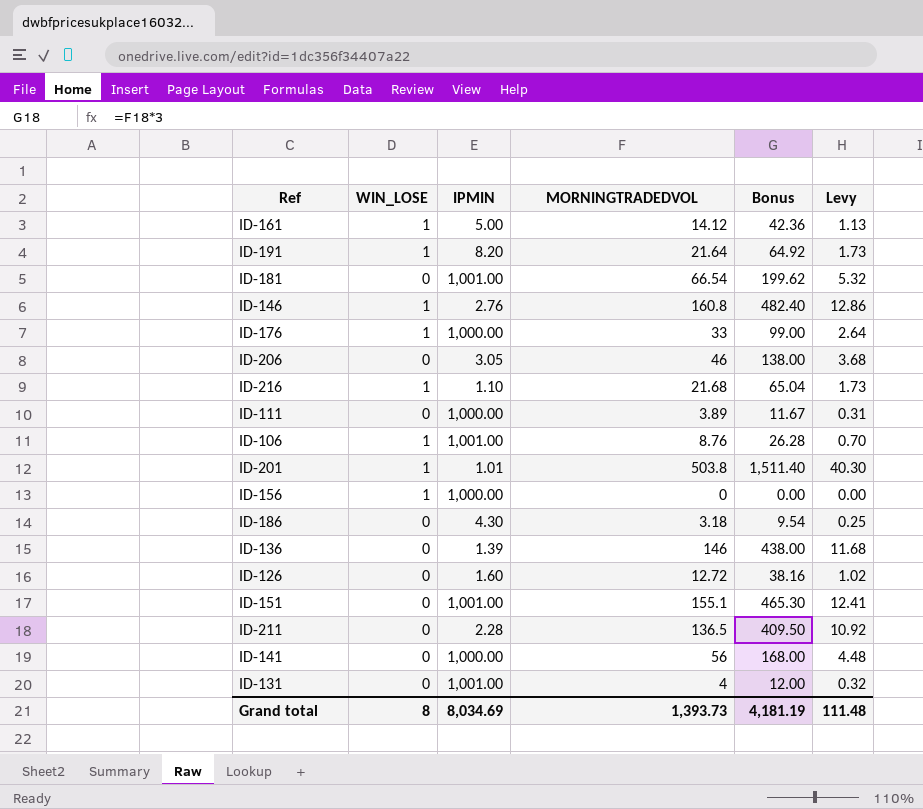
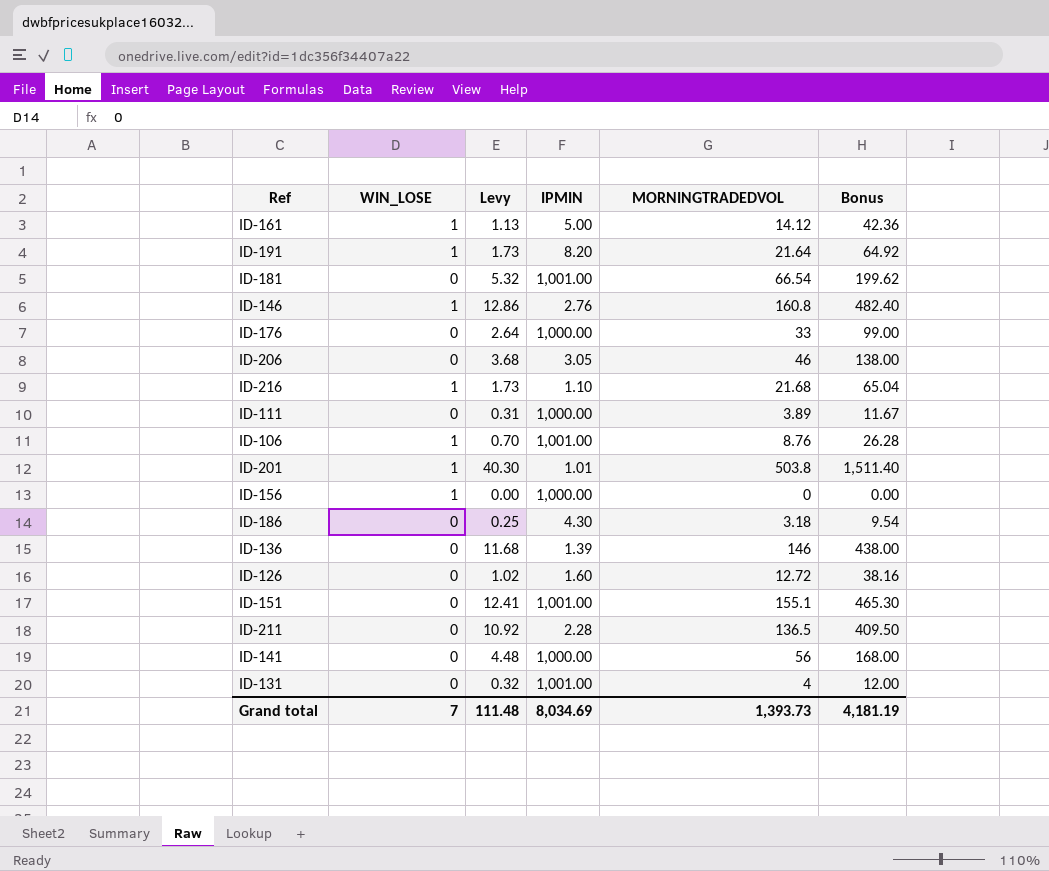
column Levy | position: 6 -> 3
ID-176 | WIN_LOSE: 1 -> 0
Grand total | WIN_LOSE: 8 -> 7

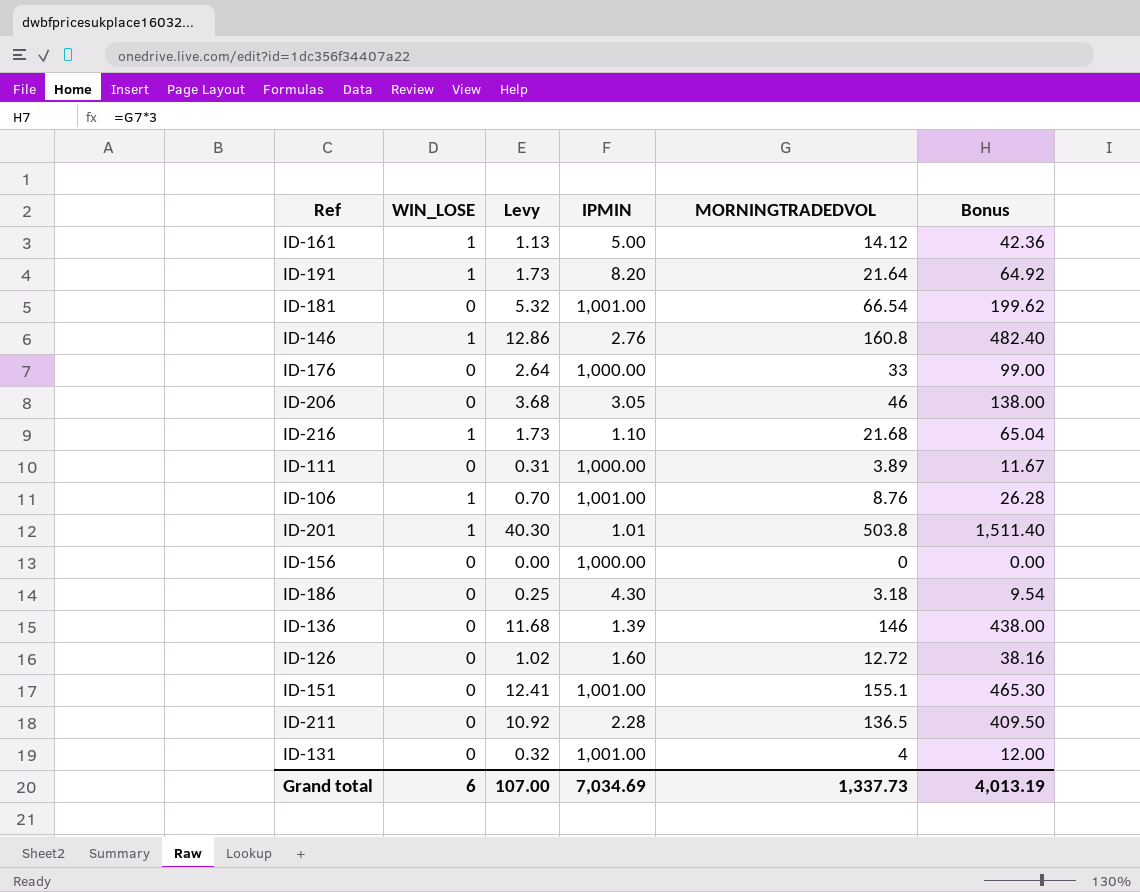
row ID-141: 0 | 4.48 | 1,000.00 | 56 | 168.00 -> none
ID-156 | WIN_LOSE: 1 -> 0
Grand total | WIN_LOSE: 7 -> 6
Grand total | Levy: 111.48 -> 107.00
Grand total | IPMIN: 8,034.69 -> 7,034.69
Grand total | MORNINGTRADEDVOL: 1,393.73 -> 1,337.73
Grand total | Bonus: 4,181.19 -> 4,013.19

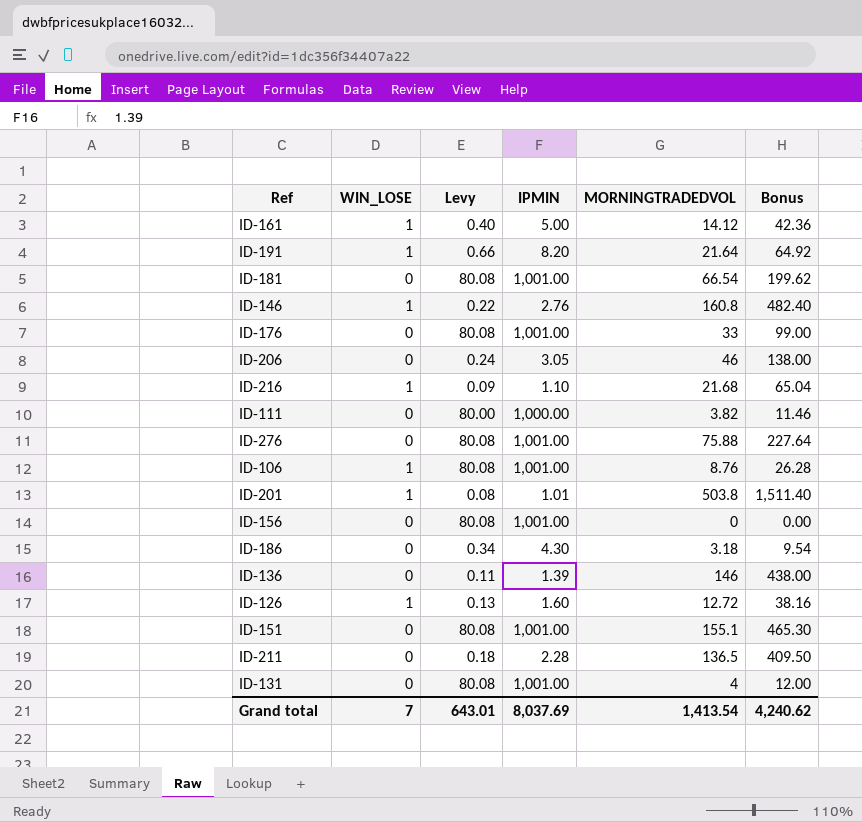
column Levy | formula: [MORNINGTRADEDVOL] * 0.08 -> [IPMIN] * 0.08
ID-176 | IPMIN: 1,000.00 -> 1,001.00
ID-111 | MORNINGTRADEDVOL: 3.89 -> 3.82
ID-111 | Bonus: 11.67 -> 11.46
row ID-276: none -> 0 | 80.08 | 1,001.00 | 75.88 | 227.64
ID-156 | IPMIN: 1,000.00 -> 1,001.00
ID-126 | WIN_LOSE: 0 -> 1
Grand total | WIN_LOSE: 6 -> 7
Grand total | Levy: 107.00 -> 643.01
Grand total | IPMIN: 7,034.69 -> 8,037.69
Grand total | MORNINGTRADEDVOL: 1,337.73 -> 1,413.54
Grand total | Bonus: 4,013.19 -> 4,240.62

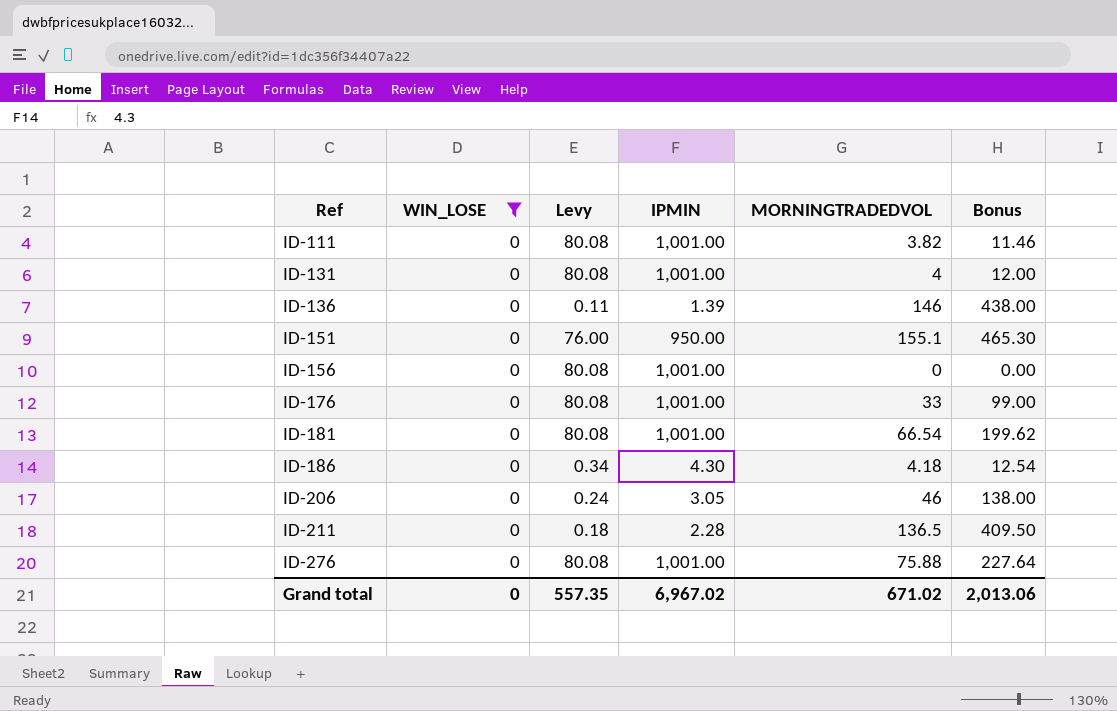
filter: none -> WIN_LOSE = 0
row order: none -> Ref ascending
ID-111 | Levy: 80.00 -> 80.08
ID-111 | IPMIN: 1,000.00 -> 1,001.00
ID-151 | Levy: 80.08 -> 76.00
ID-151 | IPMIN: 1,001.00 -> 950.00
ID-186 | MORNINGTRADEDVOL: 3.18 -> 4.18
ID-186 | Bonus: 9.54 -> 12.54
Grand total | WIN_LOSE: 7 -> 0
Grand total | Levy: 643.01 -> 557.35
Grand total | IPMIN: 8,037.69 -> 6,967.02
Grand total | MORNINGTRADEDVOL: 1,413.54 -> 671.02
Grand total | Bonus: 4,240.62 -> 2,013.06

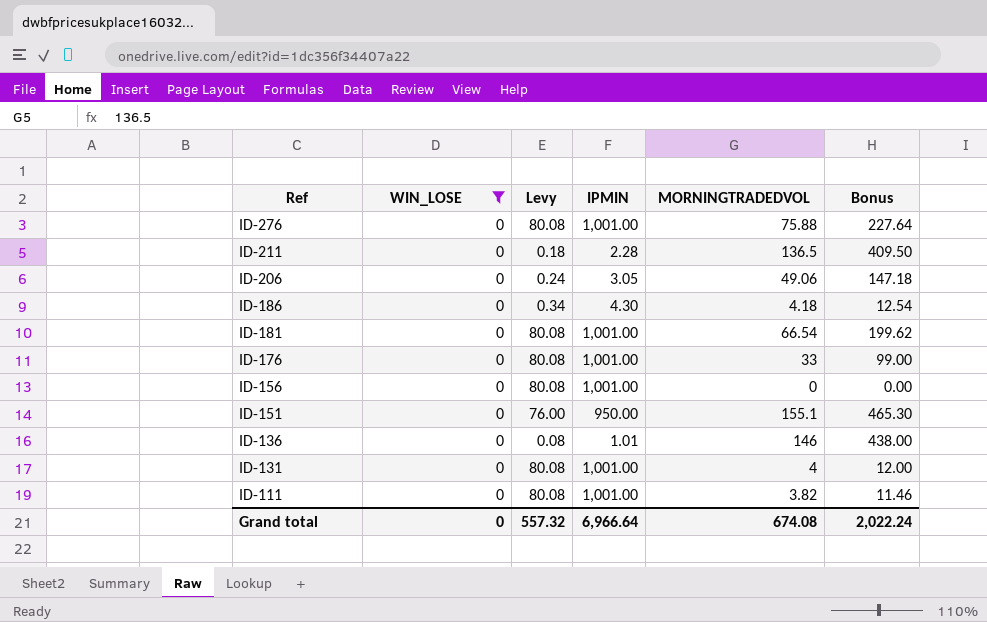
row order: Ref ascending -> Ref descending
ID-206 | MORNINGTRADEDVOL: 46 -> 49.06
ID-206 | Bonus: 138.00 -> 147.18
ID-136 | Levy: 0.11 -> 0.08
ID-136 | IPMIN: 1.39 -> 1.01
Grand total | Levy: 557.35 -> 557.32
Grand total | IPMIN: 6,967.02 -> 6,966.64
Grand total | MORNINGTRADEDVOL: 671.02 -> 674.08
Grand total | Bonus: 2,013.06 -> 2,022.24

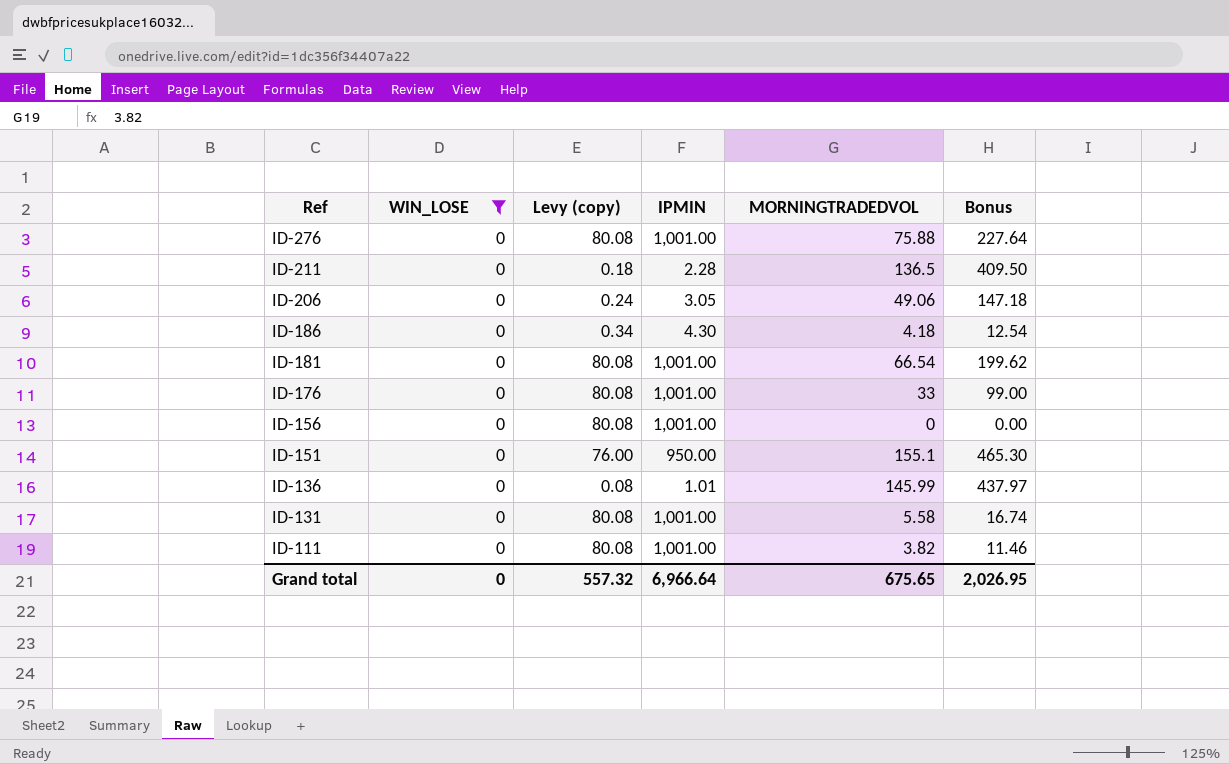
column name: Levy -> Levy (copy)
ID-136 | MORNINGTRADEDVOL: 146 -> 145.99
ID-136 | Bonus: 438.00 -> 437.97
ID-131 | MORNINGTRADEDVOL: 4 -> 5.58
ID-131 | Bonus: 12.00 -> 16.74
Grand total | MORNINGTRADEDVOL: 674.08 -> 675.65
Grand total | Bonus: 2,022.24 -> 2,026.95

